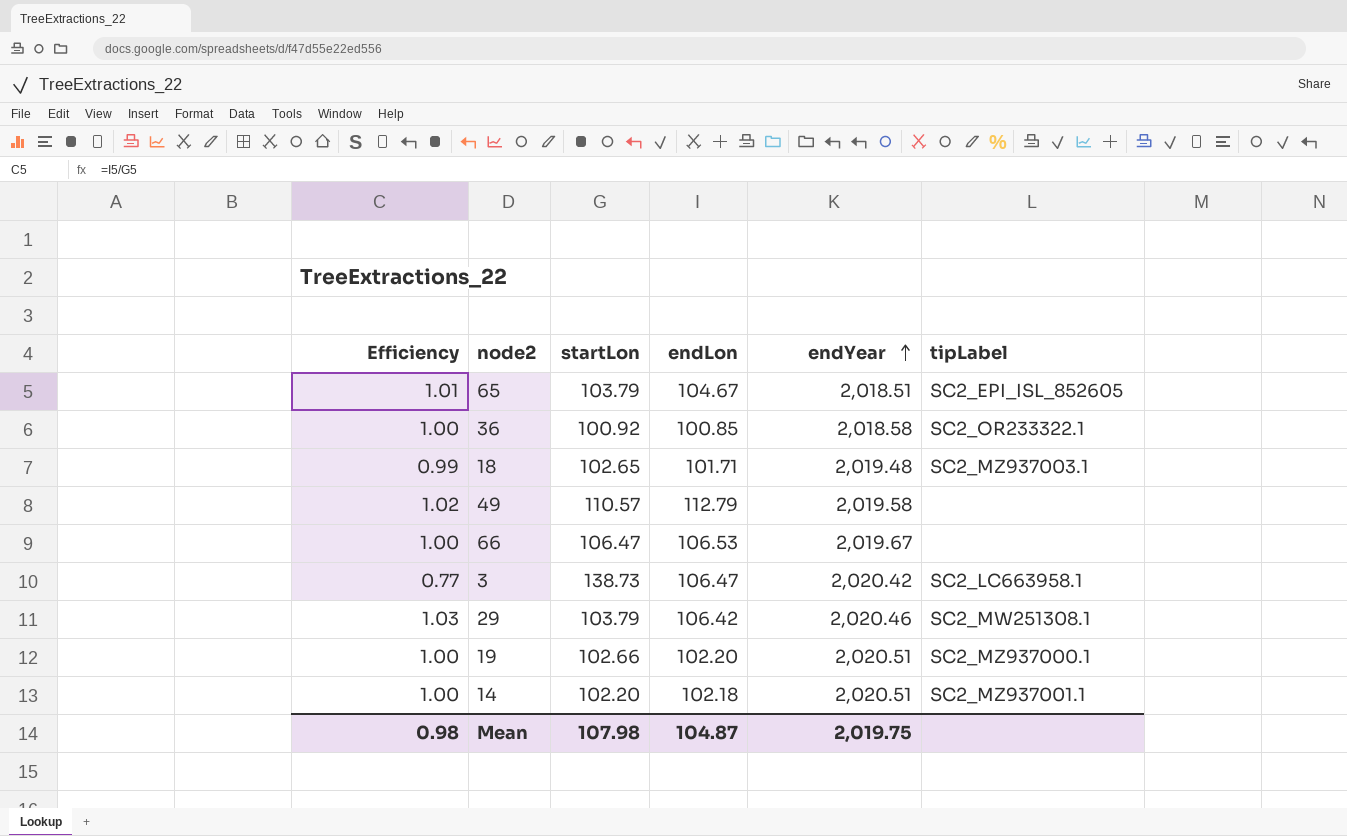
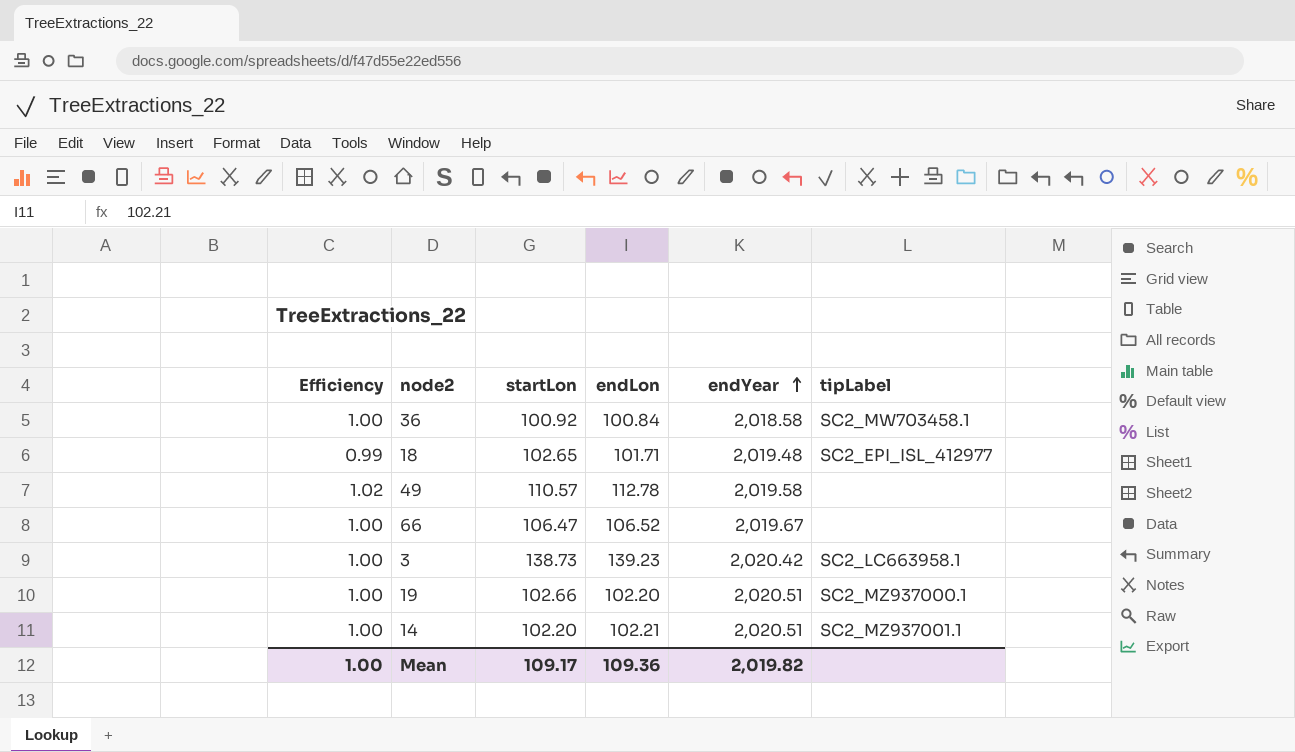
row 65: 1.01 | 103.79 | 104.67 | 2,018.51 | SC2_EPI_ISL_852605 -> none
row 29: 1.03 | 103.79 | 106.42 | 2,020.46 | SC2_MW251308.1 -> none
36 | endLon: 100.85 -> 100.84
36 | tipLabel: SC2_OR233322.1 -> SC2_MW703458.1
18 | tipLabel: SC2_MZ937003.1 -> SC2_EPI_ISL_412977
49 | endLon: 112.79 -> 112.78
66 | endLon: 106.53 -> 106.52
3 | Efficiency: 0.77 -> 1.00
3 | endLon: 106.47 -> 139.23
14 | endLon: 102.18 -> 102.21
Mean | Efficiency: 0.98 -> 1.00
Mean | startLon: 107.98 -> 109.17
Mean | endLon: 104.87 -> 109.36
Mean | endYear: 2,019.75 -> 2,019.82

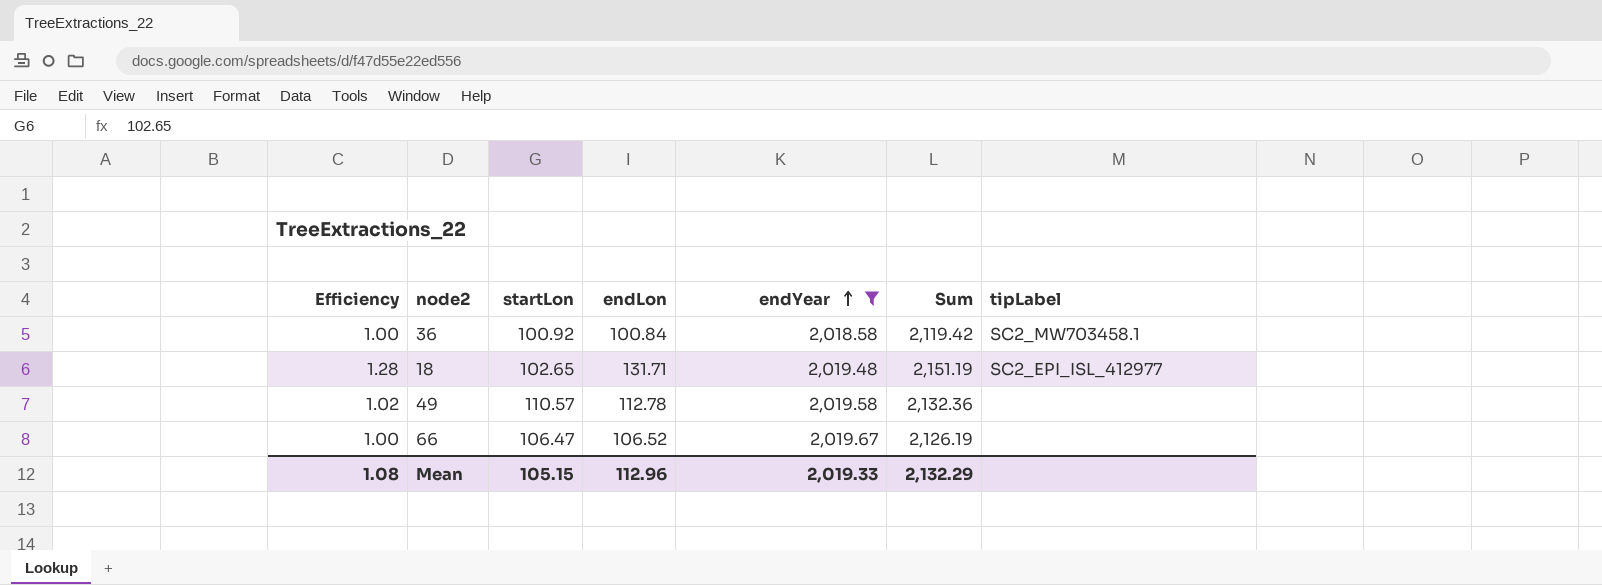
filter: none -> endYear <= 2,019.67
column Sum | formula: none -> [endLon] + [endYear]
18 | Efficiency: 0.99 -> 1.28
18 | endLon: 101.71 -> 131.71
Mean | Efficiency: 1.00 -> 1.08
Mean | startLon: 109.17 -> 105.15
Mean | endLon: 109.36 -> 112.96
Mean | endYear: 2,019.82 -> 2,019.33

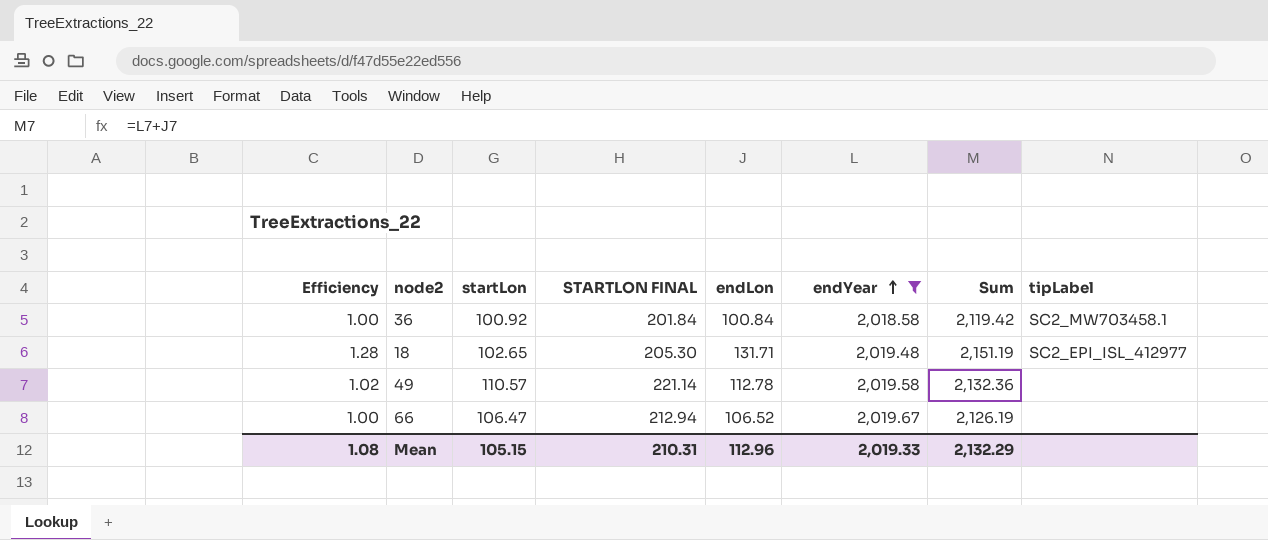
column STARTLON FINAL | formula: none -> [startLon] * 2

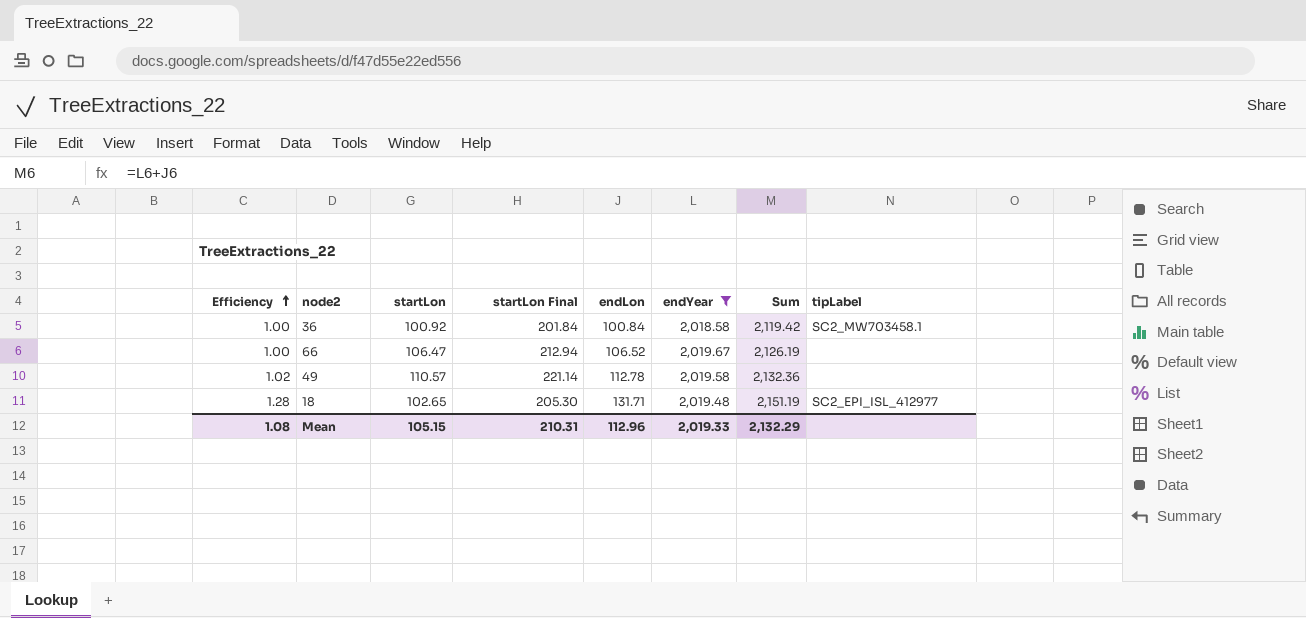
row order: endYear ascending -> Efficiency ascending
column name: STARTLON FINAL -> startLon Final

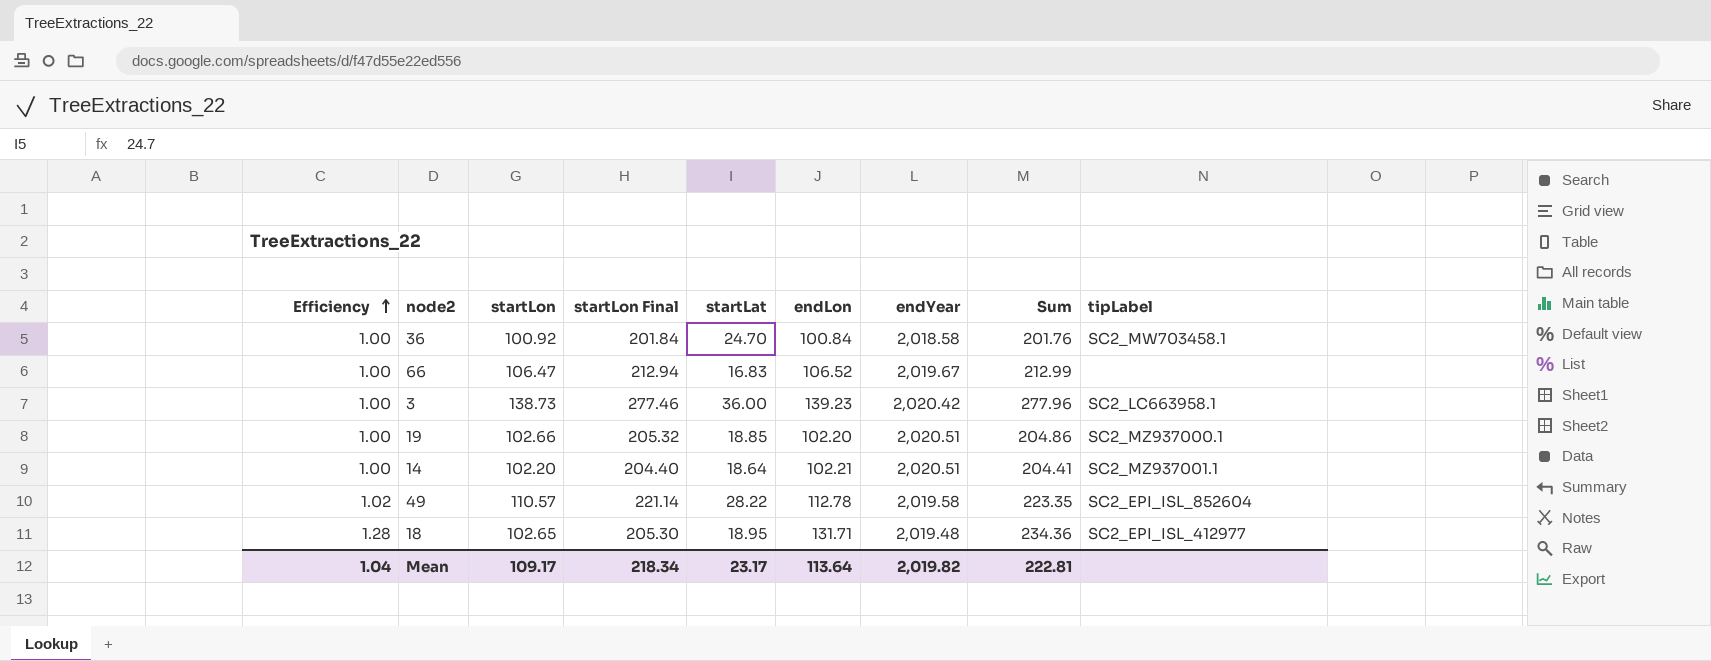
filter: endYear <= 2,019.67 -> none
column startLat | position: none -> 5
column Sum | formula: [endLon] + [endYear] -> [startLon] + [endLon]
49 | tipLabel: none -> SC2_EPI_ISL_852604
Mean | Efficiency: 1.08 -> 1.04
Mean | startLon: 105.15 -> 109.17
Mean | startLon Final: 210.31 -> 218.34
Mean | endLon: 112.96 -> 113.64
Mean | endYear: 2,019.33 -> 2,019.82
Mean | Sum: 2,132.29 -> 222.81

